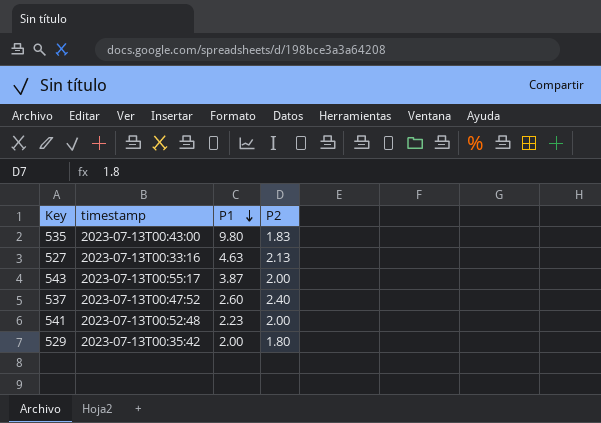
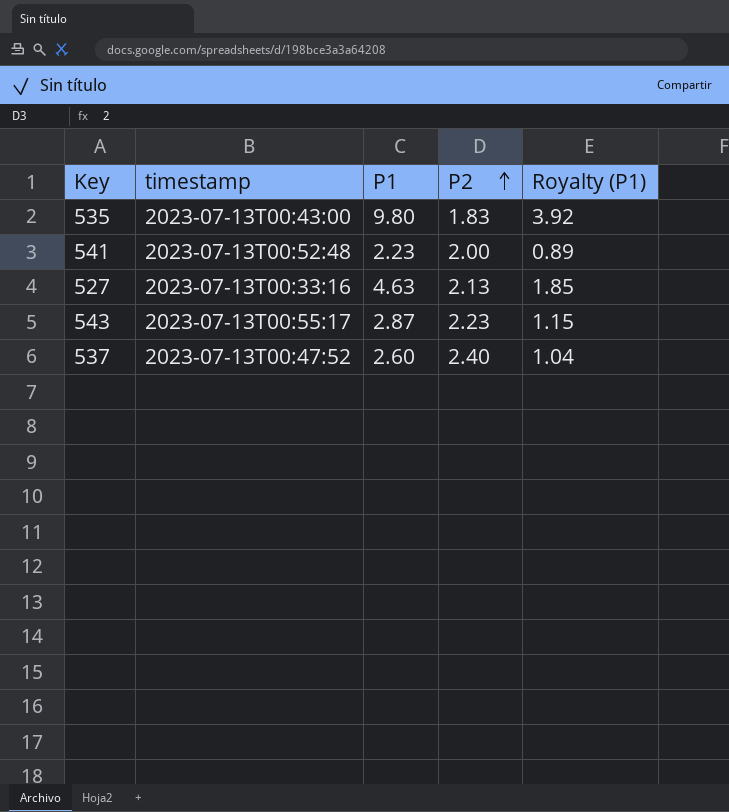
row order: P1 descending -> P2 ascending
column Royalty (P1) | formula: none -> [P1] * 0.4
row 529: 2023-07-13T00:35:42 | 2.00 | 1.80 -> none
543 | P1: 3.87 -> 2.87
543 | P2: 2.00 -> 2.23

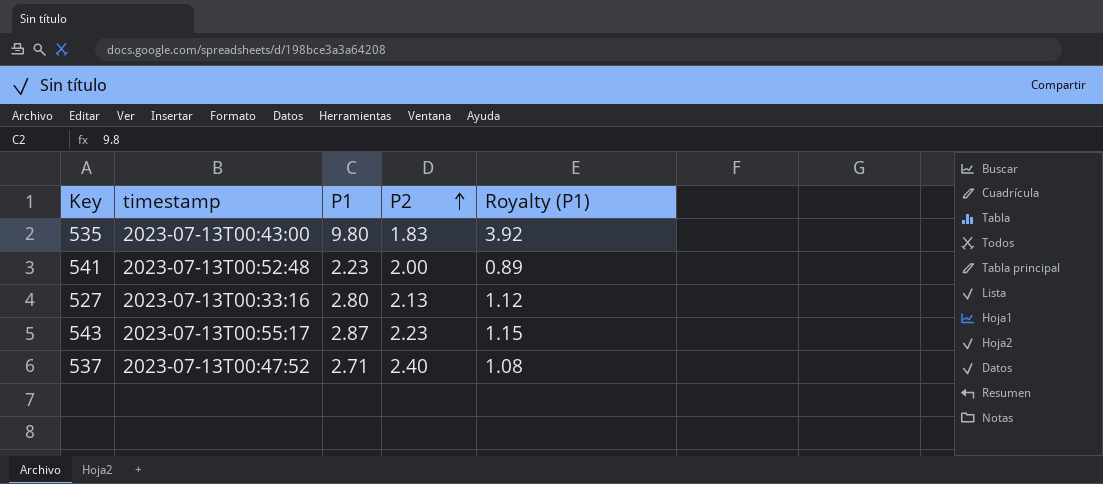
527 | P1: 4.63 -> 2.80
527 | Royalty (P1): 1.85 -> 1.12
537 | P1: 2.60 -> 2.71
537 | Royalty (P1): 1.04 -> 1.08

